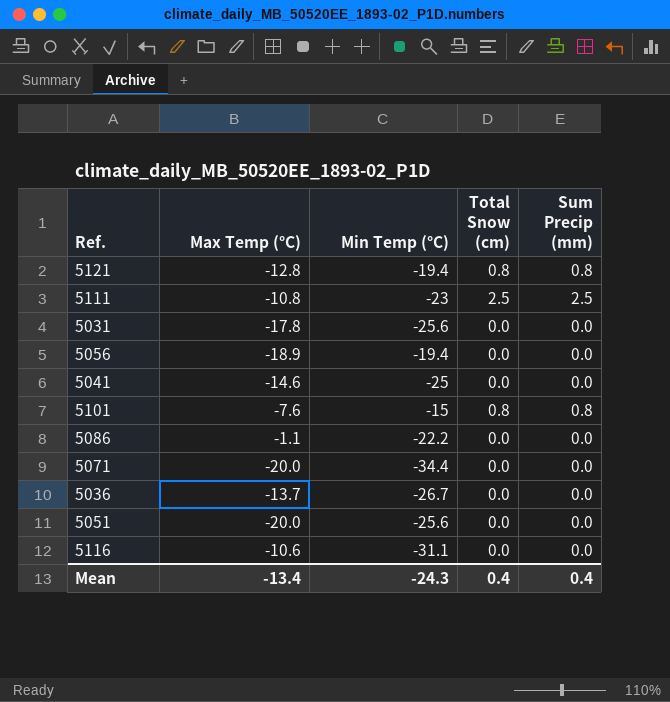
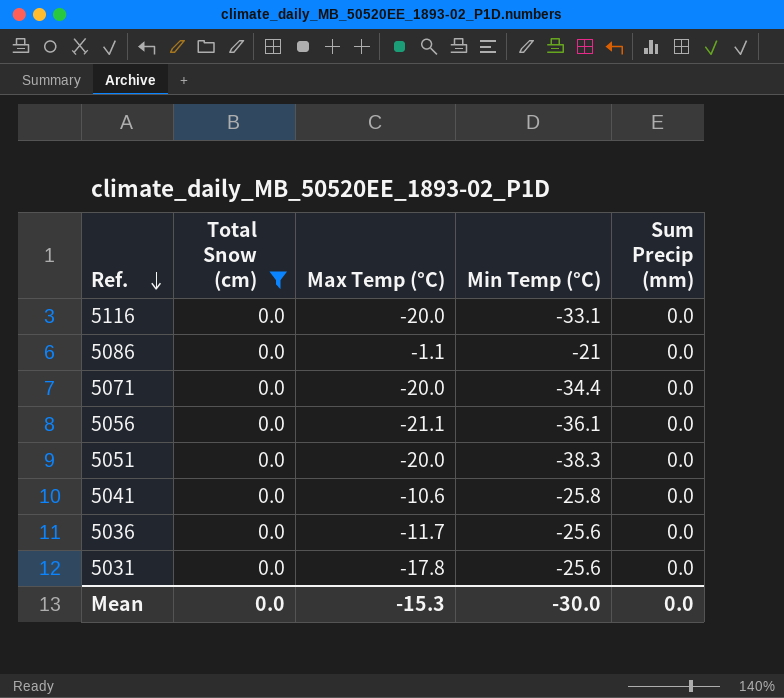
filter: none -> Total Snow (cm) = 0.0
row order: none -> Ref. descending
column Total Snow (cm) | position: 4 -> 2
5116 | Max Temp (°C): -10.6 -> -20.0
5116 | Min Temp (°C): -31.1 -> -33.1
5086 | Min Temp (°C): -22.2 -> -21
5056 | Max Temp (°C): -18.9 -> -21.1
5056 | Min Temp (°C): -19.4 -> -36.1
5051 | Min Temp (°C): -25.6 -> -38.3
5041 | Max Temp (°C): -14.6 -> -10.6
5041 | Min Temp (°C): -25 -> -25.8
5036 | Max Temp (°C): -13.7 -> -11.7
5036 | Min Temp (°C): -26.7 -> -25.6
Mean | Total Snow (cm): 0.4 -> 0.0
Mean | Max Temp (°C): -13.4 -> -15.3
Mean | Min Temp (°C): -24.3 -> -30.0
Mean | Sum Precip (mm): 0.4 -> 0.0

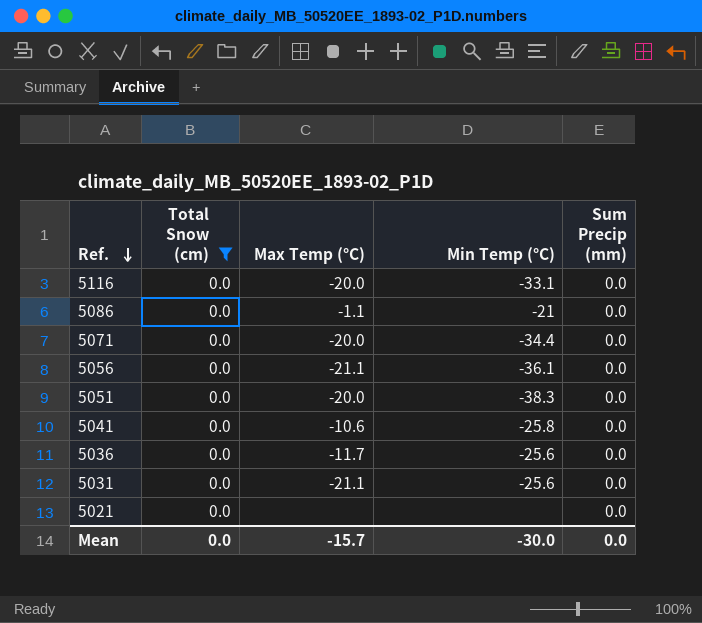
5031 | Max Temp (°C): -17.8 -> -21.1
row 5021: none -> 0.0 | none | none | 0.0
Mean | Max Temp (°C): -15.3 -> -15.7

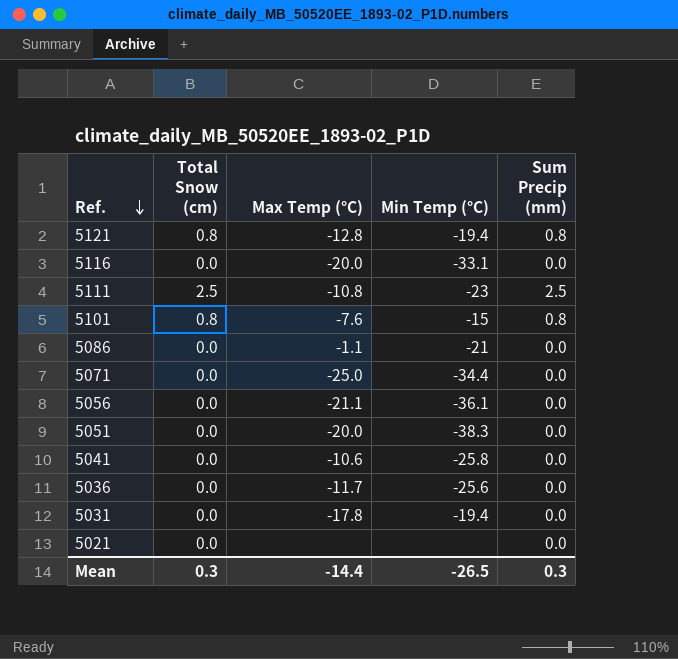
filter: Total Snow (cm) = 0.0 -> none
5071 | Max Temp (°C): -20.0 -> -25.0
5031 | Max Temp (°C): -21.1 -> -17.8
5031 | Min Temp (°C): -25.6 -> -19.4
Mean | Total Snow (cm): 0.0 -> 0.3
Mean | Max Temp (°C): -15.7 -> -14.4
Mean | Min Temp (°C): -30.0 -> -26.5
Mean | Sum Precip (mm): 0.0 -> 0.3

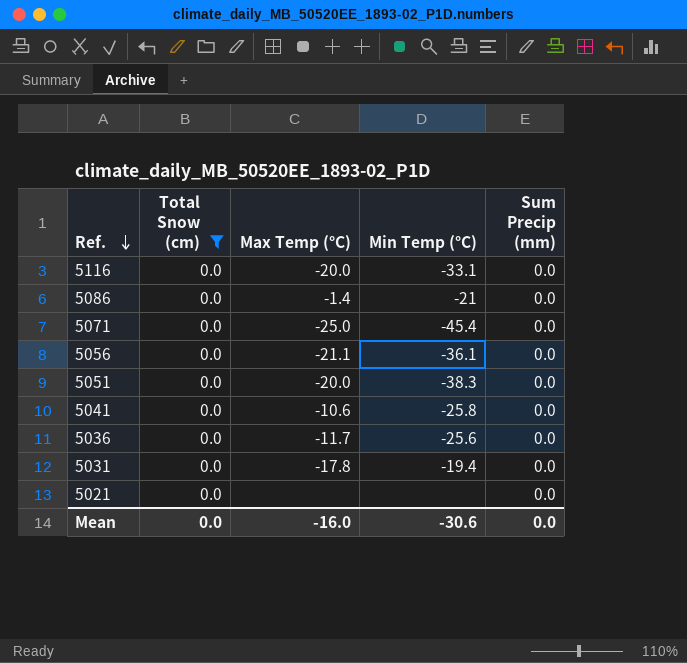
filter: none -> Total Snow (cm) = 0.0
5086 | Max Temp (°C): -1.1 -> -1.4
5071 | Min Temp (°C): -34.4 -> -45.4
Mean | Total Snow (cm): 0.3 -> 0.0
Mean | Max Temp (°C): -14.4 -> -16.0
Mean | Min Temp (°C): -26.5 -> -30.6
Mean | Sum Precip (mm): 0.3 -> 0.0

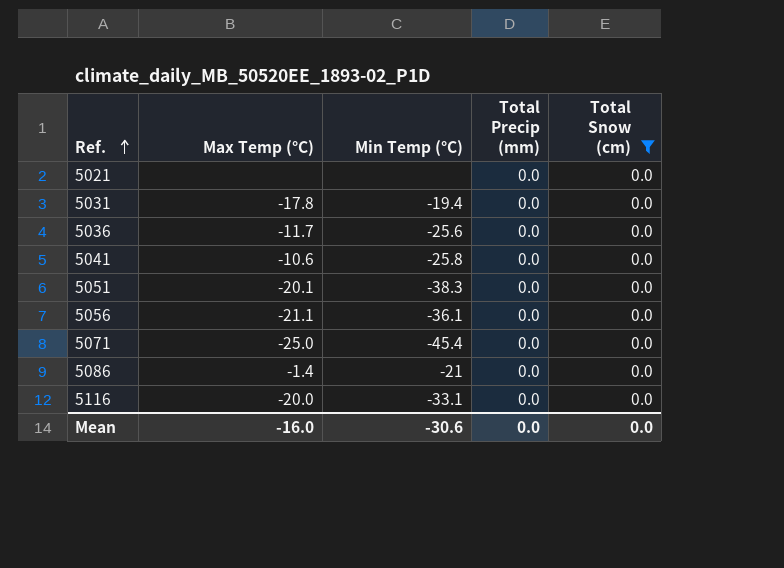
row order: Ref. descending -> Ref. ascending
column name: Sum Precip (mm) -> Total Precip (mm)
column Total Snow (cm) | position: 2 -> 5
5051 | Max Temp (°C): -20.0 -> -20.1

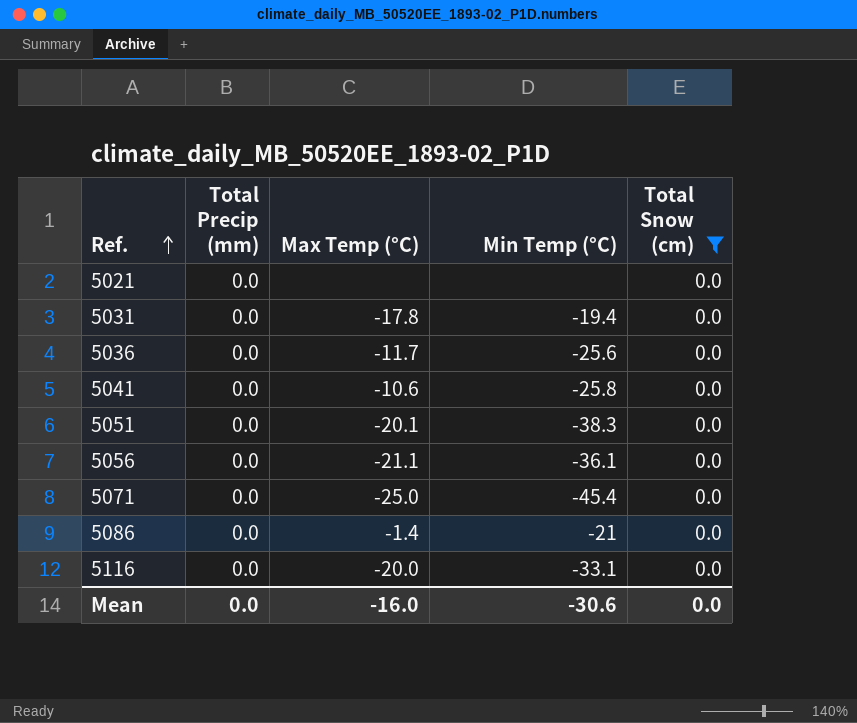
column Total Precip (mm) | position: 4 -> 2

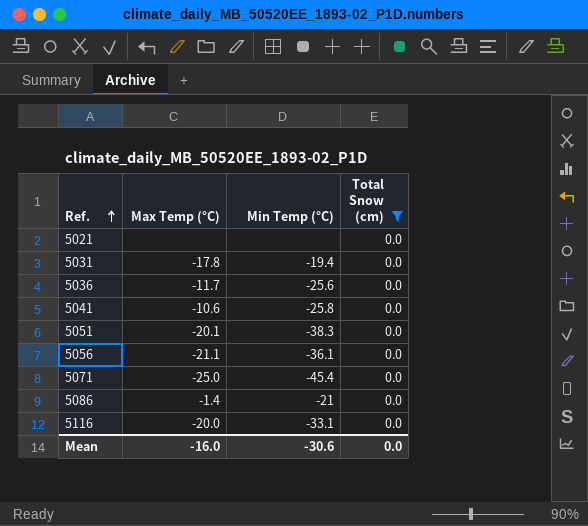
column Total Precip (mm) | position: 2 -> none

